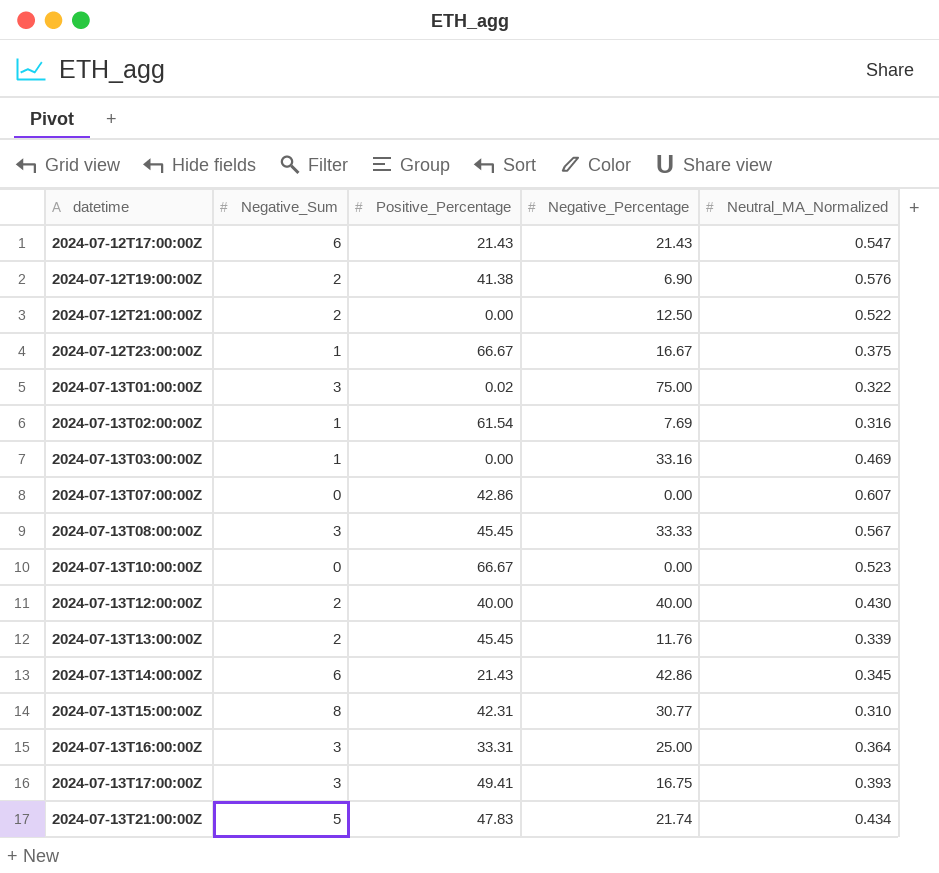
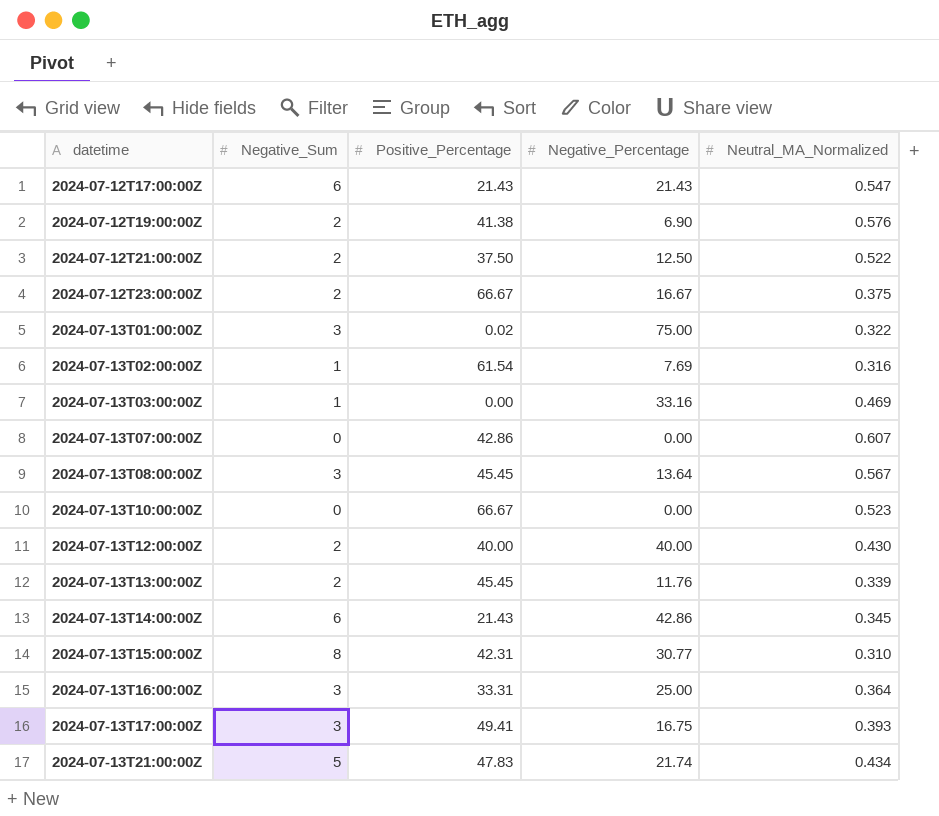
2024-07-12T21:00:00Z | Positive_Percentage: 0.00 -> 37.50
2024-07-12T23:00:00Z | Negative_Sum: 1 -> 2
2024-07-13T08:00:00Z | Negative_Percentage: 33.33 -> 13.64

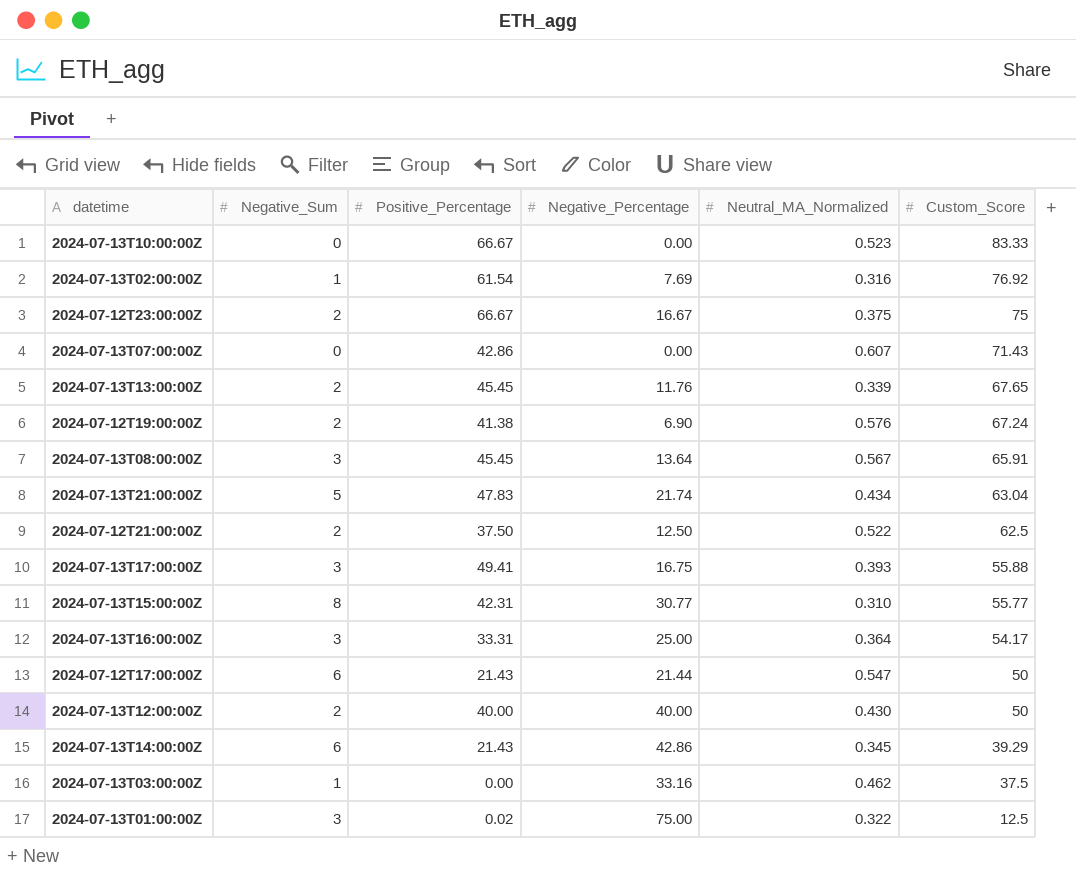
row order: datetime ascending -> Custom_Score descending
column Custom_Score | position: none -> 6
2024-07-12T17:00:00Z | Negative_Percentage: 21.43 -> 21.44
2024-07-13T03:00:00Z | Neutral_MA_Normalized: 0.469 -> 0.462

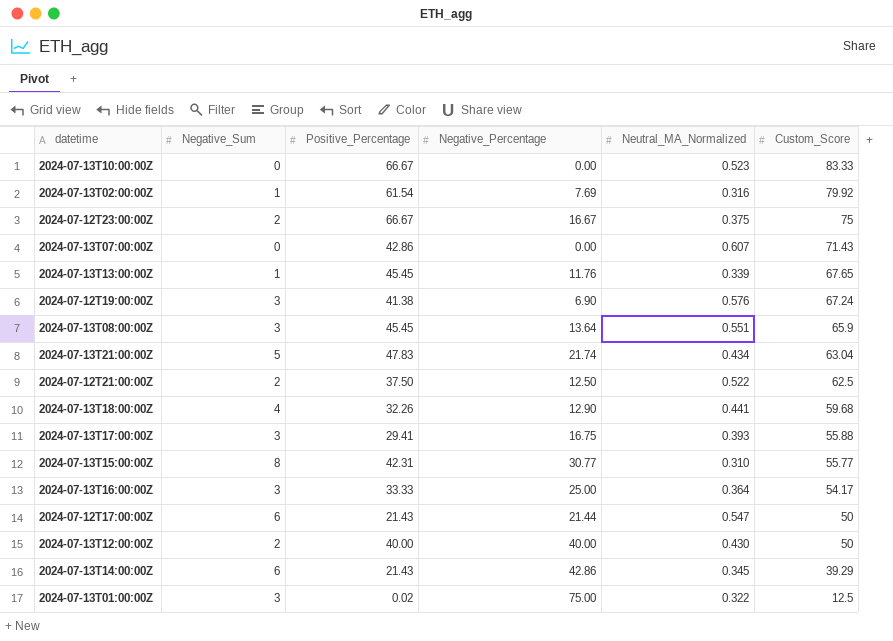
row 2024-07-13T03:00:00Z: 1 | 0.00 | 33.16 | 0.462 | 37.5 -> none
2024-07-13T02:00:00Z | Custom_Score: 76.92 -> 79.92
2024-07-13T13:00:00Z | Negative_Sum: 2 -> 1
2024-07-12T19:00:00Z | Negative_Sum: 2 -> 3
2024-07-13T08:00:00Z | Neutral_MA_Normalized: 0.567 -> 0.551
2024-07-13T08:00:00Z | Custom_Score: 65.91 -> 65.9
row 2024-07-13T18:00:00Z: none -> 4 | 32.26 | 12.90 | 0.441 | 59.68
2024-07-13T17:00:00Z | Positive_Percentage: 49.41 -> 29.41
2024-07-13T16:00:00Z | Positive_Percentage: 33.31 -> 33.33

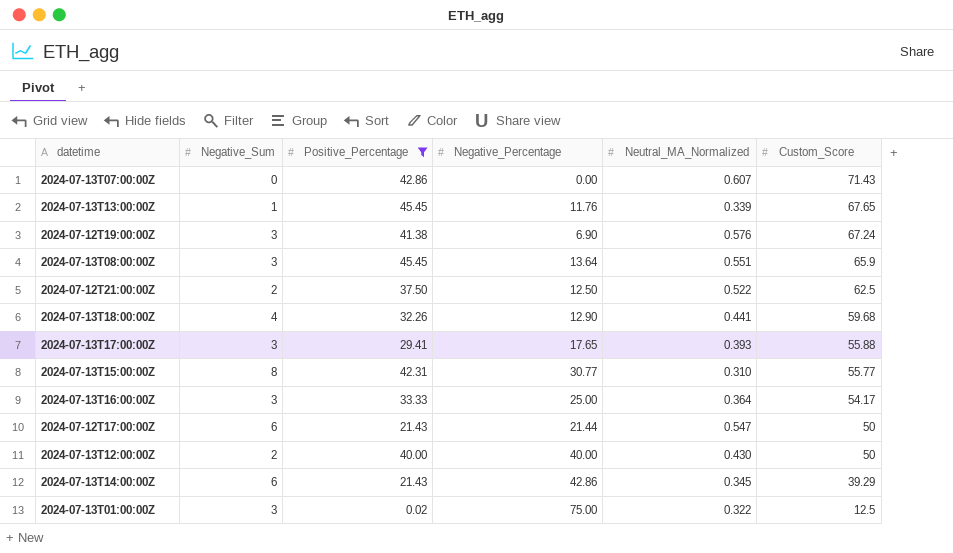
filter: none -> Positive_Percentage <= 45.45
2024-07-13T17:00:00Z | Negative_Percentage: 16.75 -> 17.65

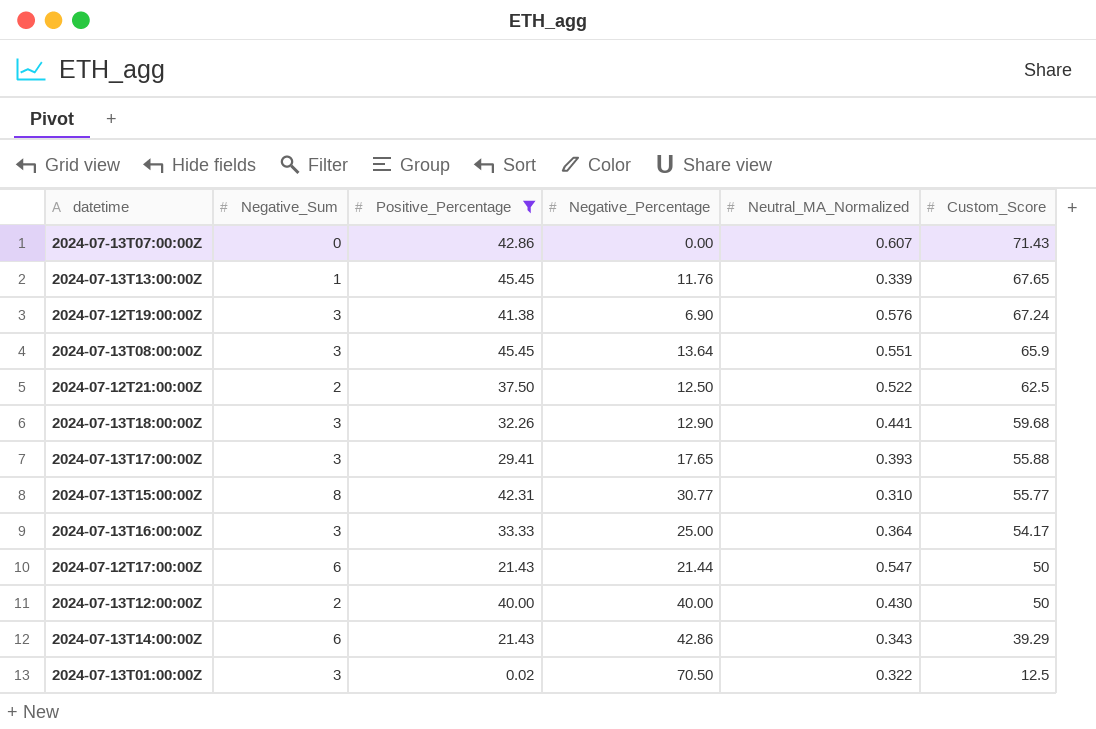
2024-07-13T18:00:00Z | Negative_Sum: 4 -> 3
2024-07-13T14:00:00Z | Neutral_MA_Normalized: 0.345 -> 0.343
2024-07-13T01:00:00Z | Negative_Percentage: 75.00 -> 70.50

